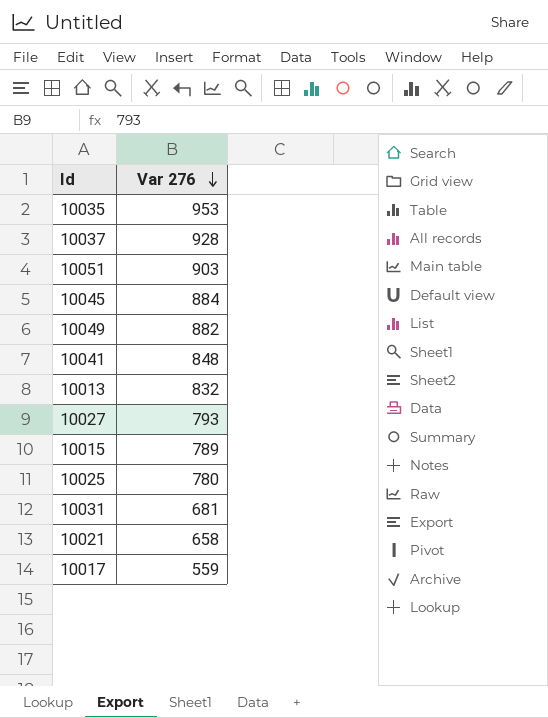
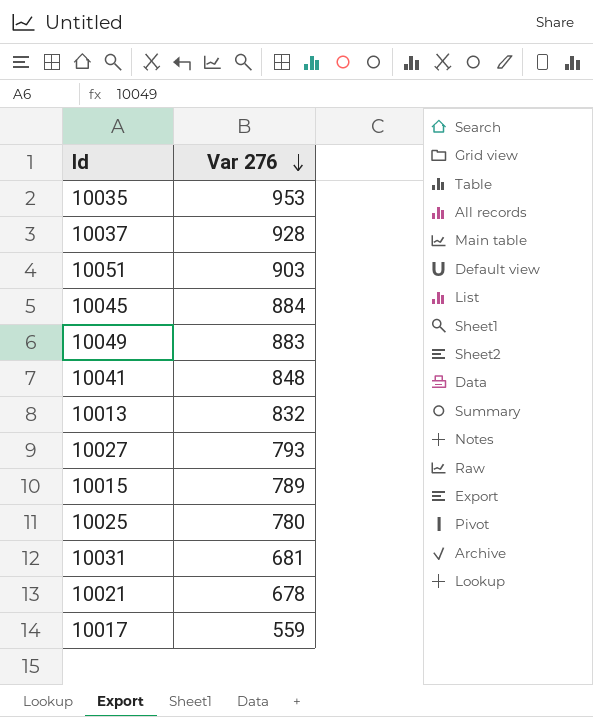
10049 | Var 276: 882 -> 883
10021 | Var 276: 658 -> 678

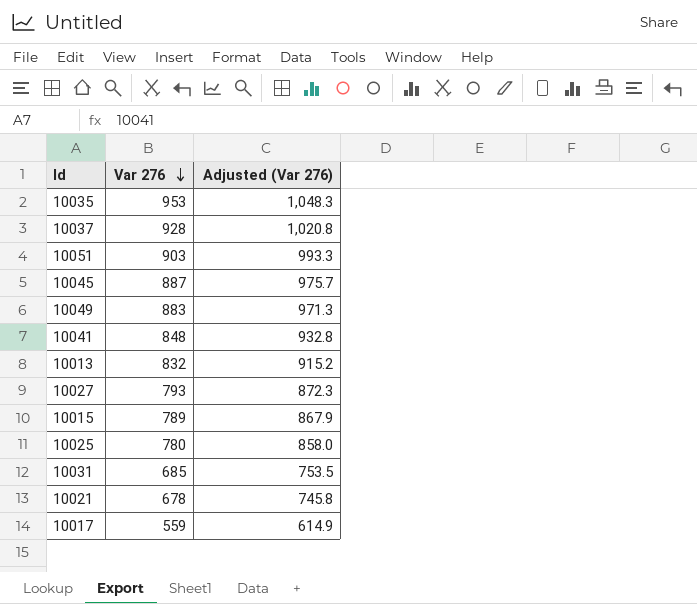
column Adjusted (Var 276) | formula: none -> [Var 276] * 1.1
10045 | Var 276: 884 -> 887
10031 | Var 276: 681 -> 685

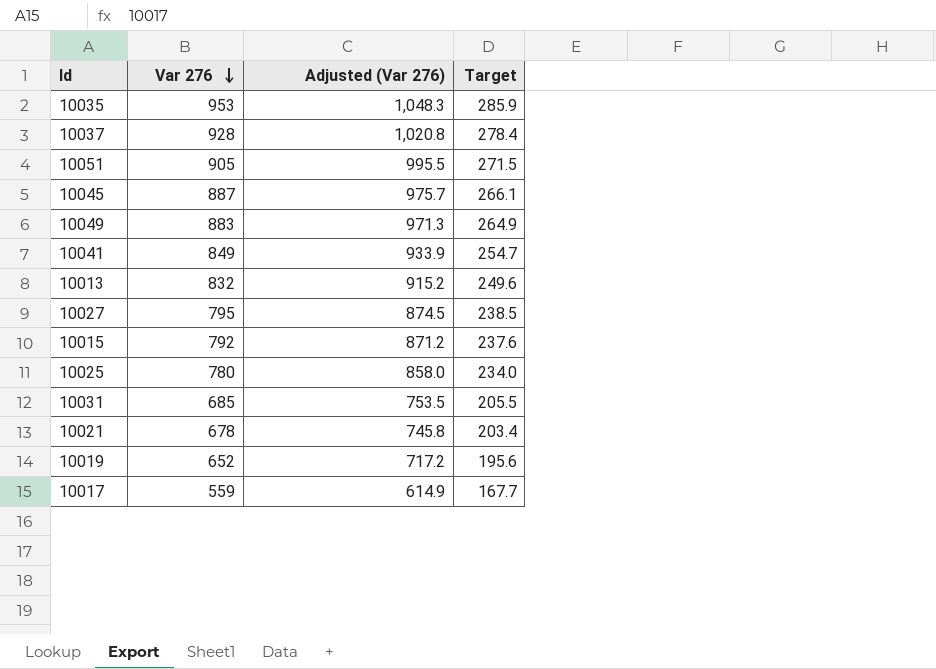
column Target | formula: none -> [Var 276] * 0.3
10051 | Var 276: 903 -> 905
10051 | Adjusted (Var 276): 993.3 -> 995.5
10041 | Var 276: 848 -> 849
10041 | Adjusted (Var 276): 932.8 -> 933.9
10027 | Var 276: 793 -> 795
10027 | Adjusted (Var 276): 872.3 -> 874.5
10015 | Var 276: 789 -> 792
10015 | Adjusted (Var 276): 867.9 -> 871.2
row 10019: none -> 652 | 717.2 | 195.6

